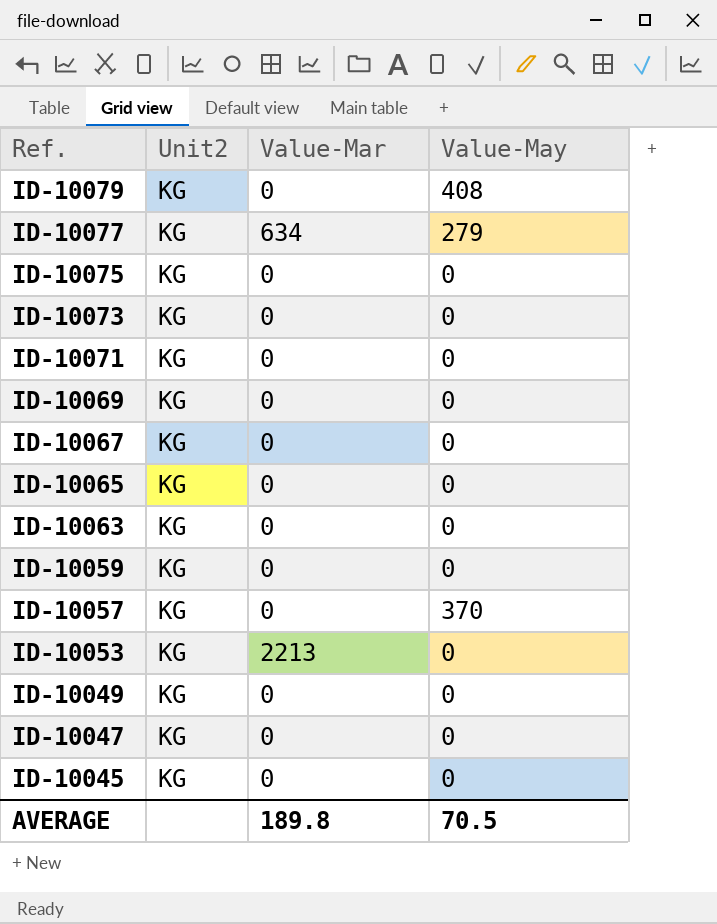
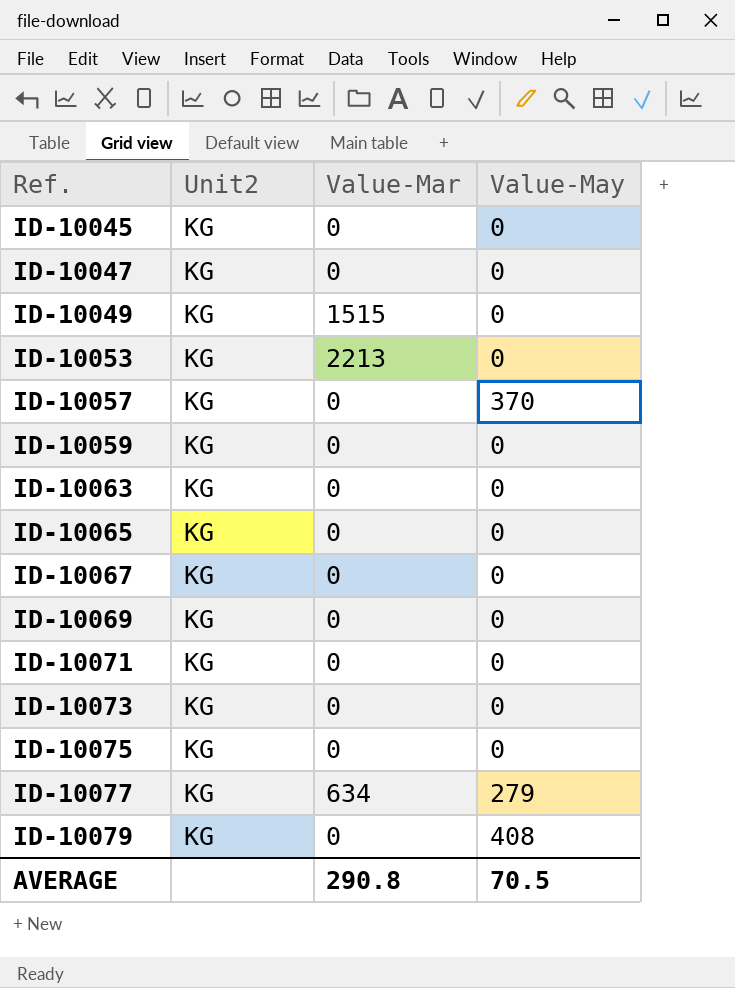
row order: Ref. descending -> Ref. ascending
ID-10049 | Value-Mar: 0 -> 1515
AVERAGE | Value-Mar: 189.8 -> 290.8

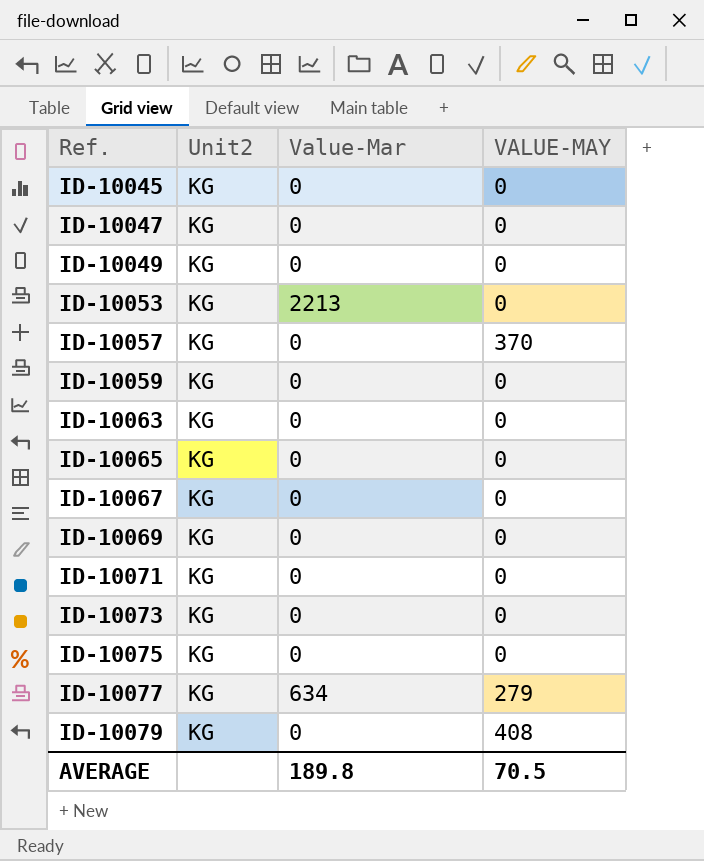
column name: Value-May -> VALUE-MAY
ID-10049 | Value-Mar: 1515 -> 0
AVERAGE | Value-Mar: 290.8 -> 189.8

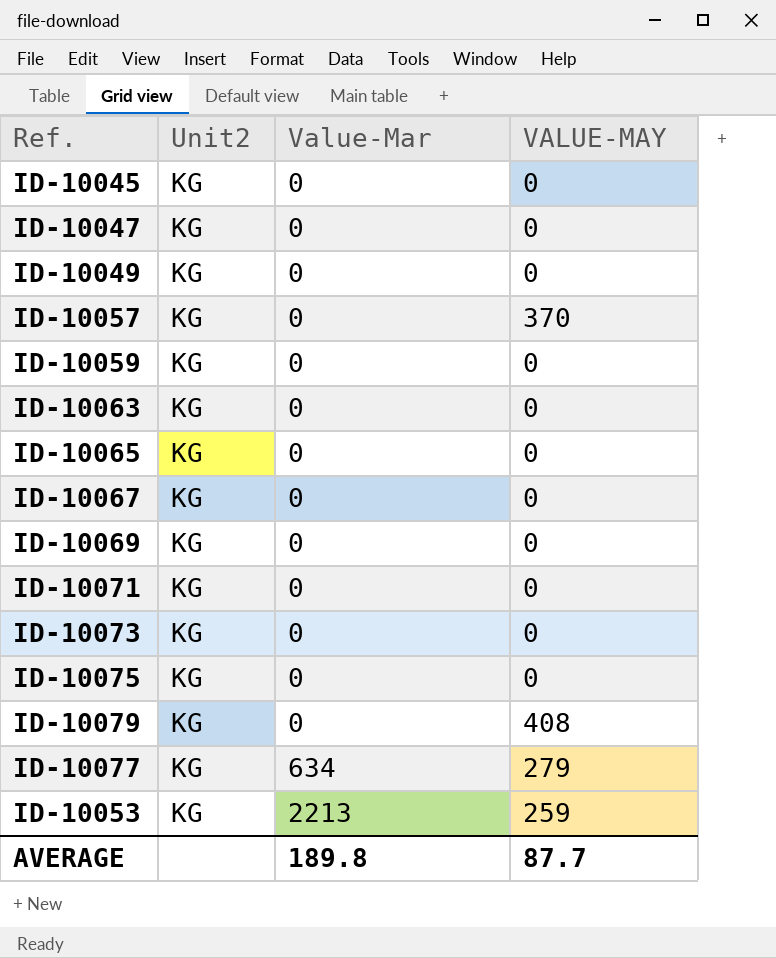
row order: Ref. ascending -> Value-Mar ascending
ID-10053 | VALUE-MAY: 0 -> 259
AVERAGE | VALUE-MAY: 70.5 -> 87.7

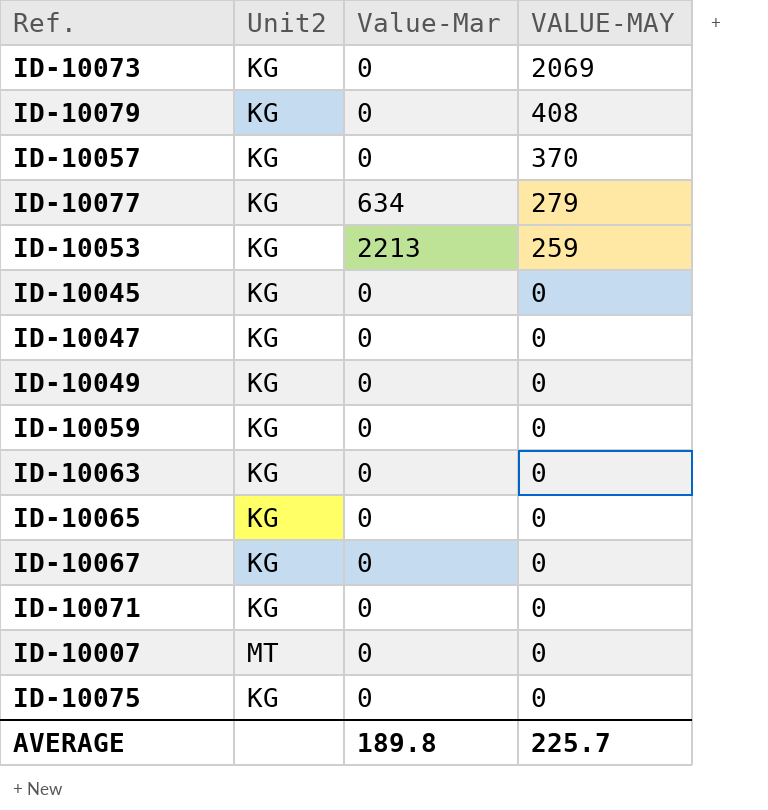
row order: Value-Mar ascending -> VALUE-MAY descending
row ID-10069: KG | 0 | 0 -> none
ID-10073 | VALUE-MAY: 0 -> 2069
row ID-10007: none -> MT | 0 | 0
AVERAGE | VALUE-MAY: 87.7 -> 225.7

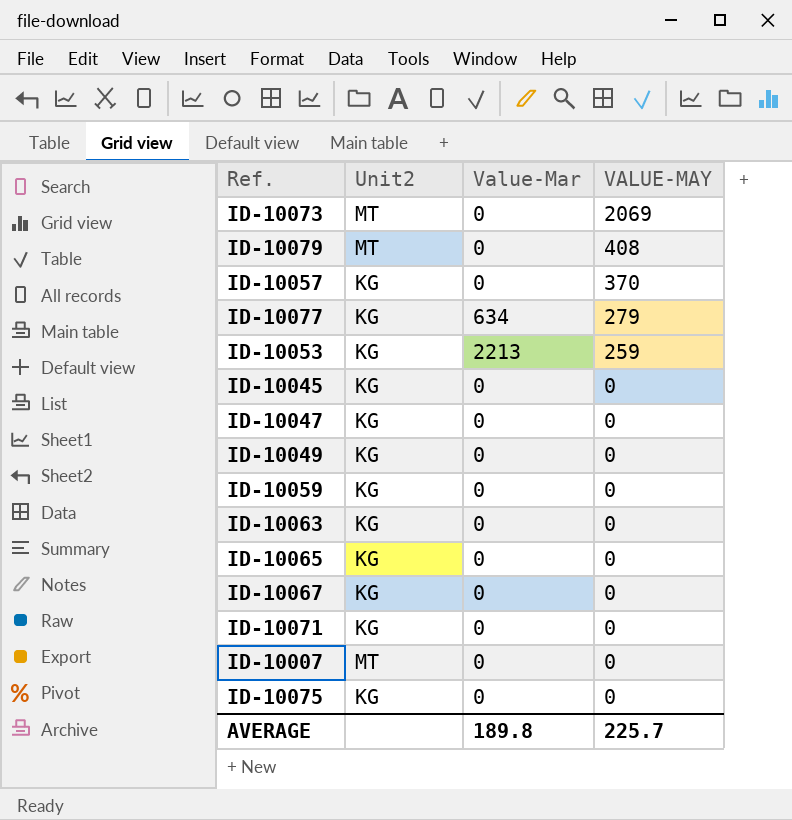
ID-10073 | Unit2: KG -> MT
ID-10079 | Unit2: KG -> MT

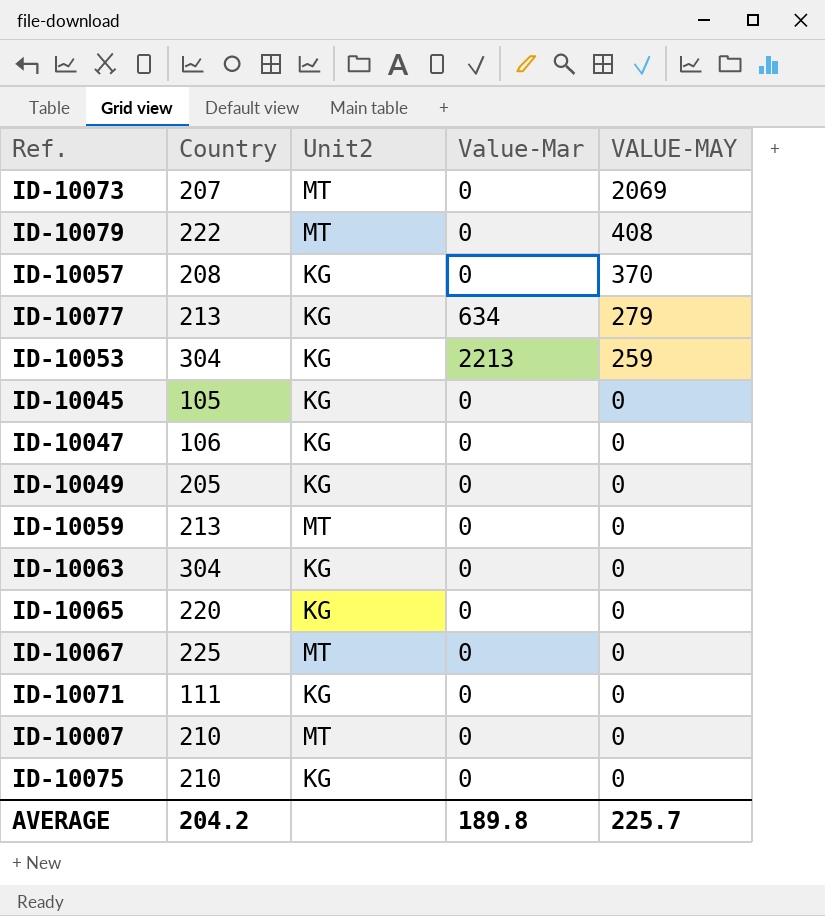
column Country | position: none -> 2
ID-10059 | Unit2: KG -> MT
ID-10067 | Unit2: KG -> MT

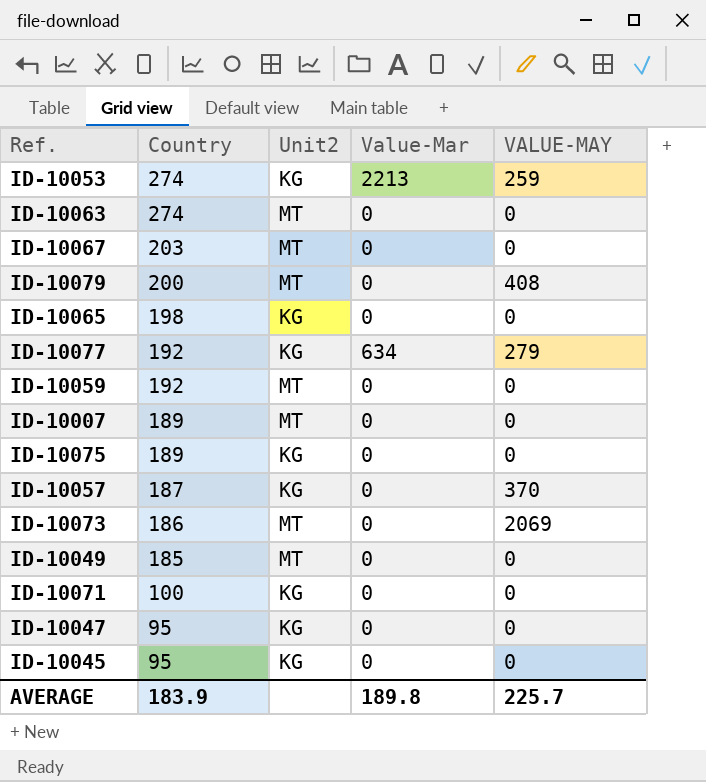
row order: VALUE-MAY descending -> Country descending
ID-10053 | Country: 304 -> 274
ID-10063 | Country: 304 -> 274
ID-10063 | Unit2: KG -> MT
ID-10067 | Country: 225 -> 203
ID-10079 | Country: 222 -> 200
ID-10065 | Country: 220 -> 198
ID-10077 | Country: 213 -> 192
ID-10059 | Country: 213 -> 192
ID-10007 | Country: 210 -> 189
ID-10075 | Country: 210 -> 189
ID-10057 | Country: 208 -> 187
ID-10073 | Country: 207 -> 186
ID-10049 | Country: 205 -> 185
ID-10049 | Unit2: KG -> MT
ID-10071 | Country: 111 -> 100
ID-10047 | Country: 106 -> 95
ID-10045 | Country: 105 -> 95
AVERAGE | Country: 204.2 -> 183.9

